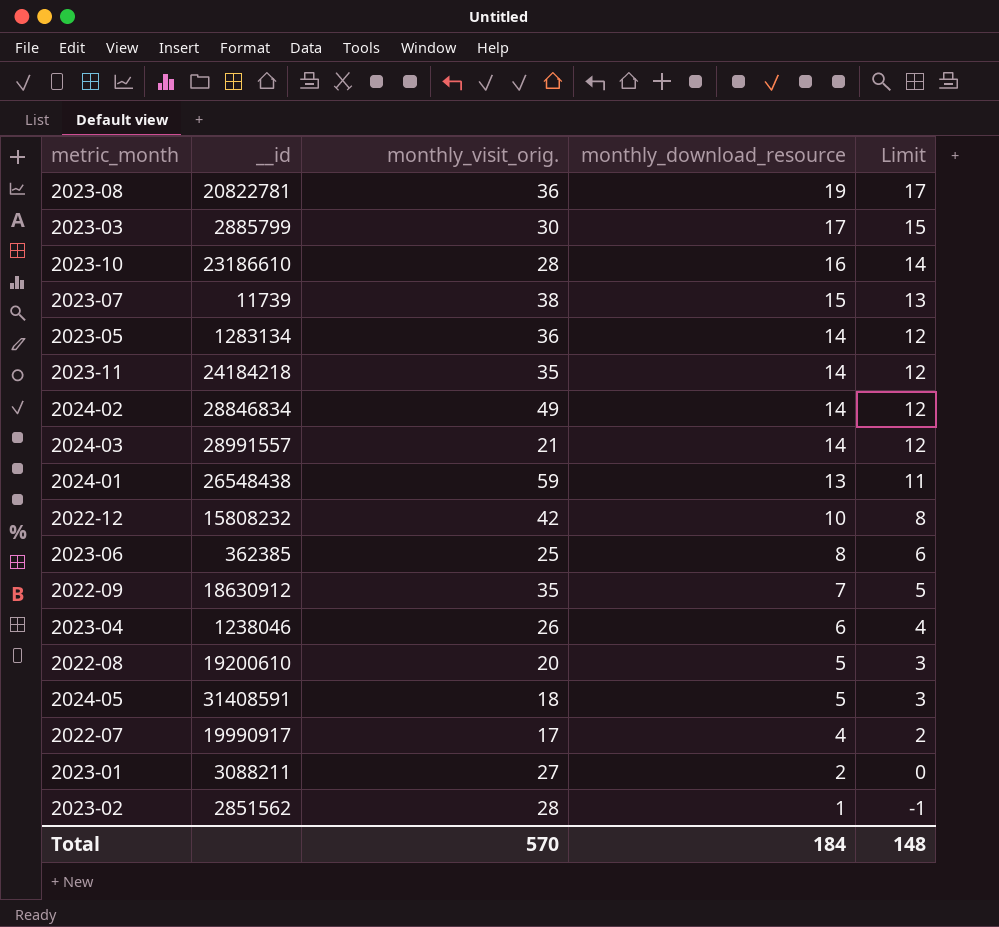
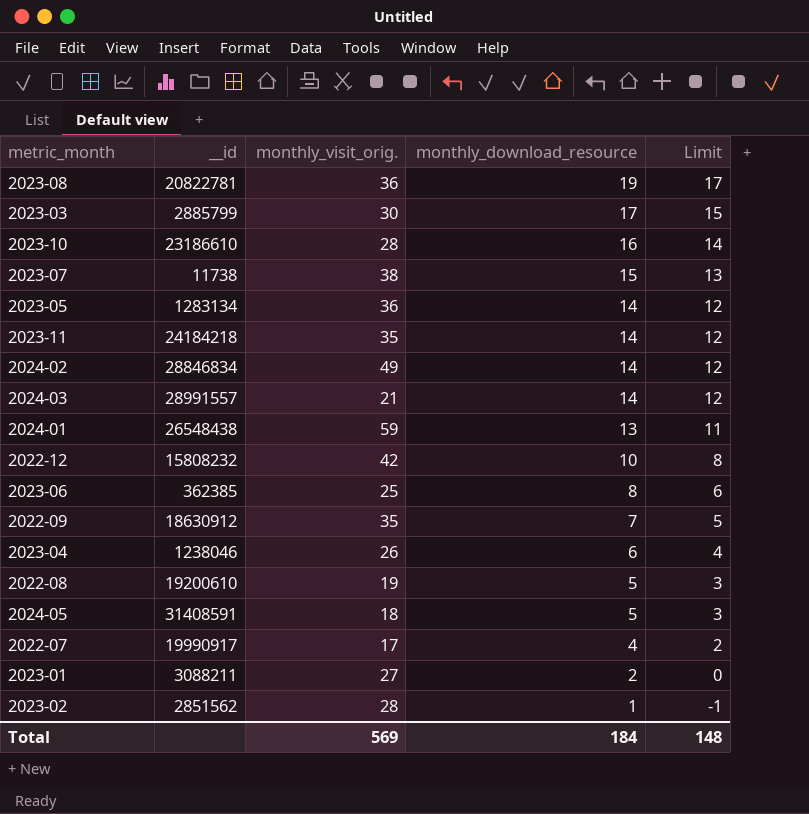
2023-07 | __id: 11739 -> 11738
2022-08 | monthly_visit_orig.: 20 -> 19
Total | monthly_visit_orig.: 570 -> 569

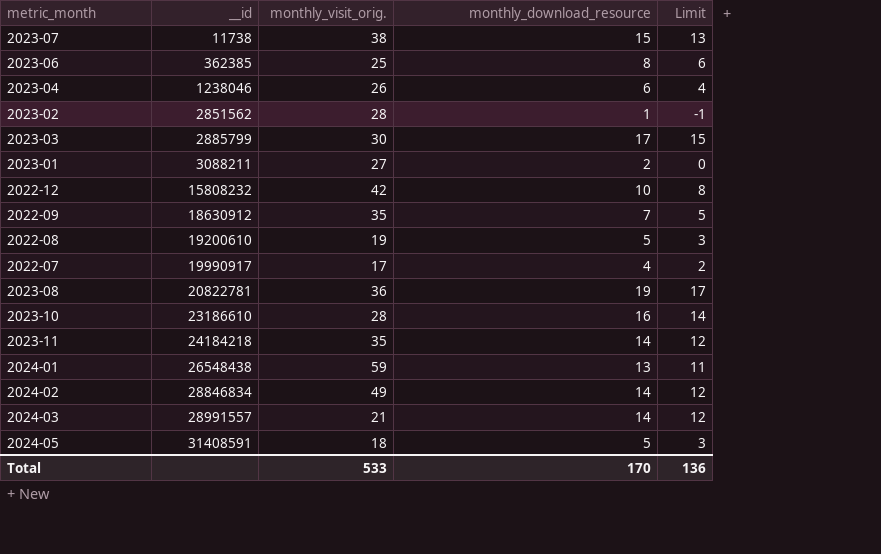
row order: monthly_download_resource descending -> __id ascending
row 2023-05: 1283134 | 36 | 14 | 12 -> none
Total | monthly_visit_orig.: 569 -> 533
Total | monthly_download_resource: 184 -> 170
Total | Limit: 148 -> 136

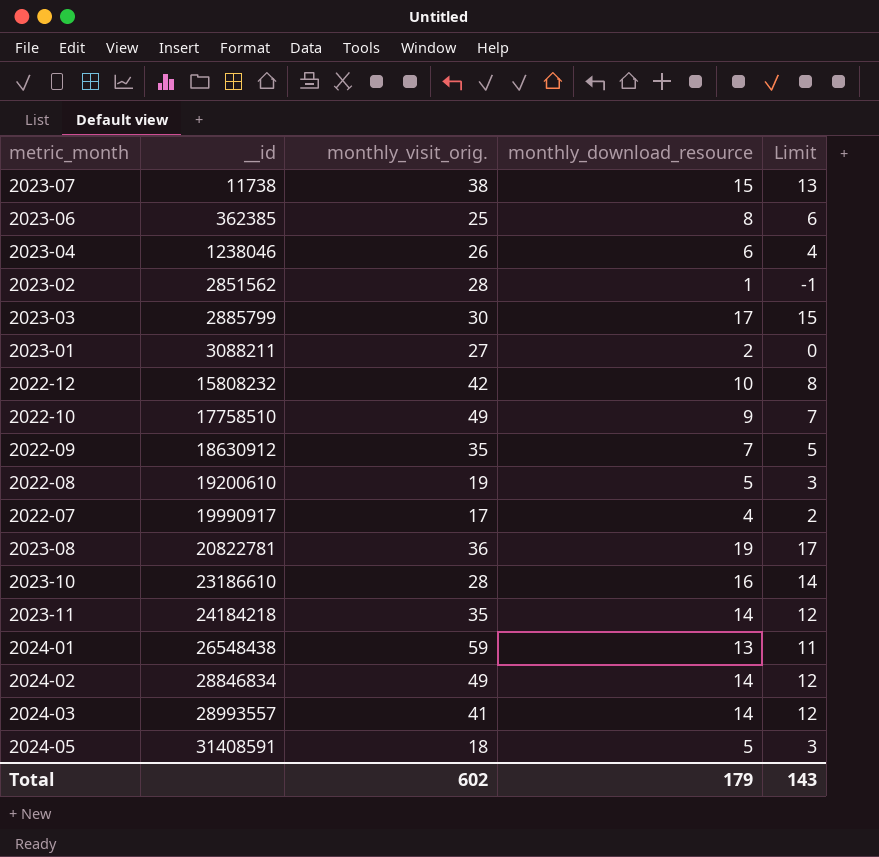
row 2022-10: none -> 17758510 | 49 | 9 | 7
2024-03 | __id: 28991557 -> 28993557
2024-03 | monthly_visit_orig.: 21 -> 41
Total | monthly_visit_orig.: 533 -> 602
Total | monthly_download_resource: 170 -> 179
Total | Limit: 136 -> 143

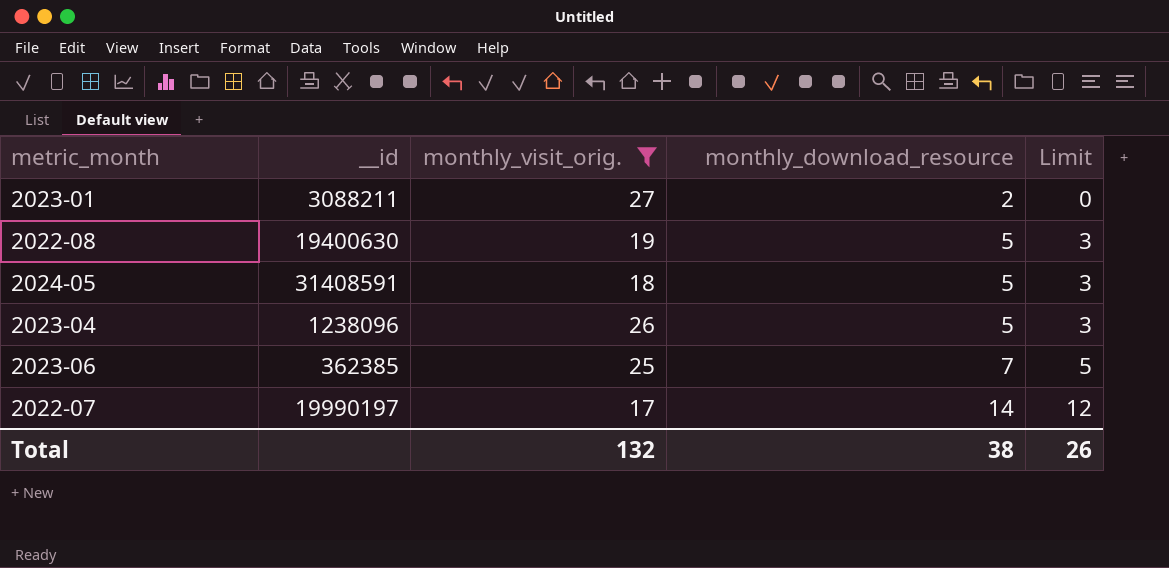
filter: none -> monthly_visit_orig. <= 27
row order: __id ascending -> monthly_download_resource ascending
2022-08 | __id: 19200610 -> 19400630
2023-04 | __id: 1238046 -> 1238096
2023-04 | monthly_download_resource: 6 -> 5
2023-04 | Limit: 4 -> 3
2023-06 | monthly_download_resource: 8 -> 7
2023-06 | Limit: 6 -> 5
2022-07 | __id: 19990917 -> 19990197
2022-07 | monthly_download_resource: 4 -> 14
2022-07 | Limit: 2 -> 12
Total | monthly_visit_orig.: 602 -> 132
Total | monthly_download_resource: 179 -> 38
Total | Limit: 143 -> 26

